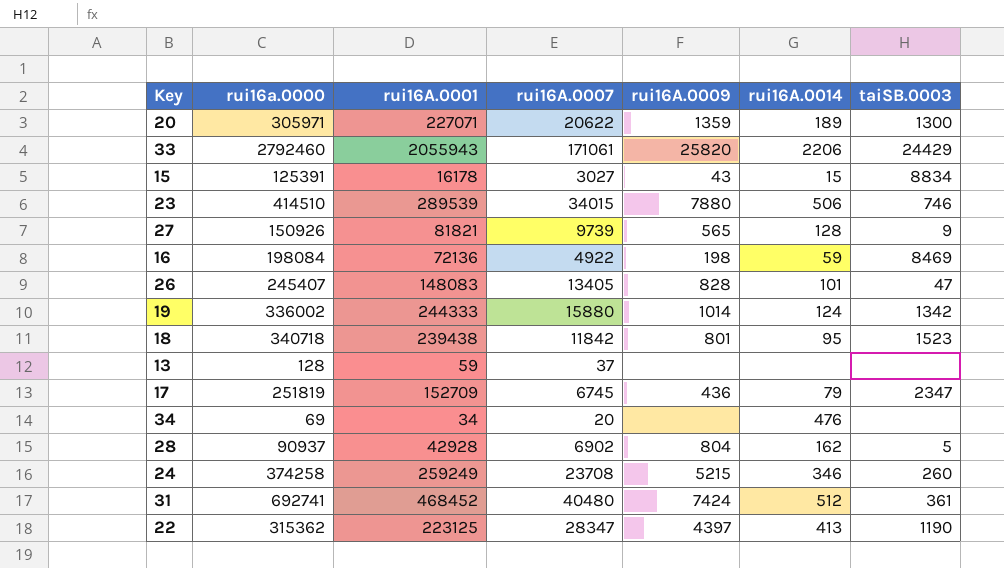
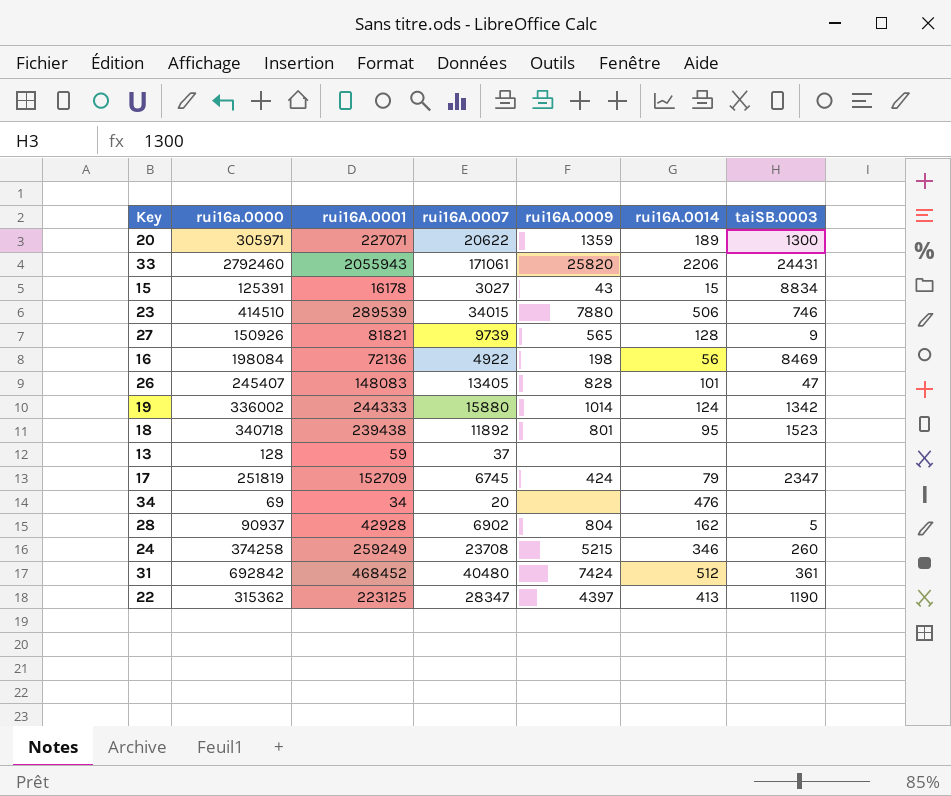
33 | taiSB.0003: 24429 -> 24431
16 | rui16A.0014: 59 -> 56
18 | rui16A.0007: 11842 -> 11892
17 | rui16A.0009: 436 -> 424
31 | rui16a.0000: 692741 -> 692842

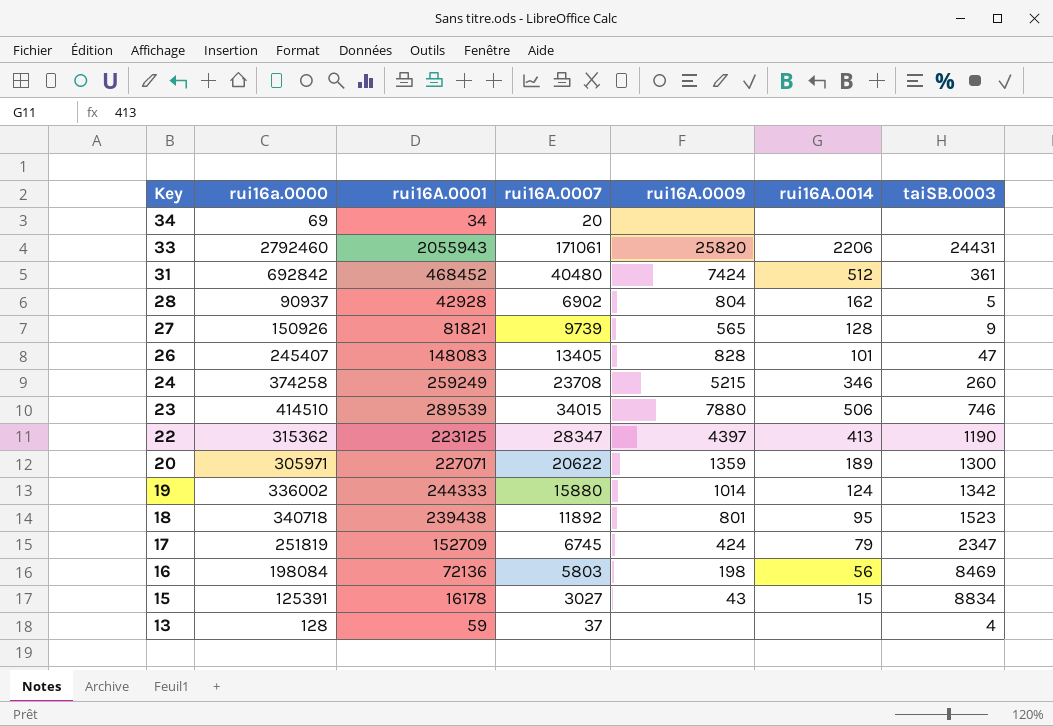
row order: none -> Key descending
34 | rui16A.0014: 476 -> none
16 | rui16A.0007: 4922 -> 5803
13 | taiSB.0003: none -> 4

